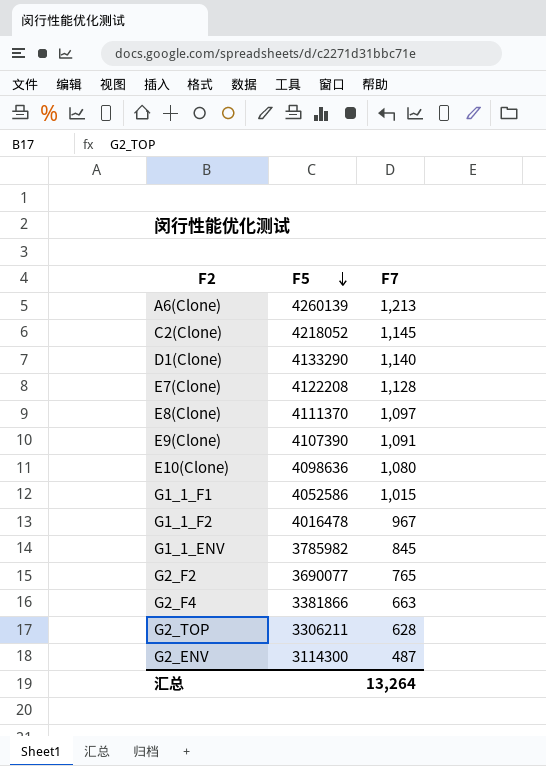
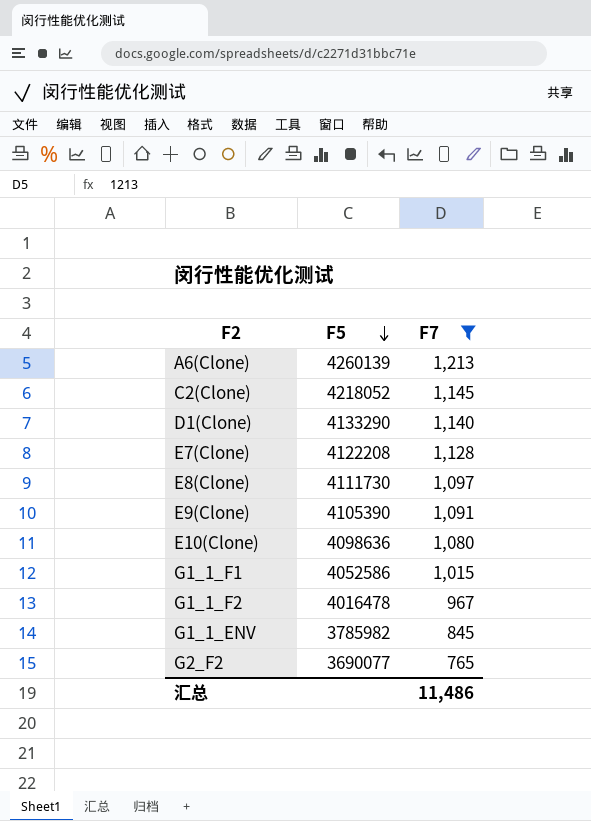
filter: none -> F7 >= 765
E8(Clone) | F5: 4111370 -> 4111730
E9(Clone) | F5: 4107390 -> 4105390
汇总 | F7: 13,264 -> 11,486

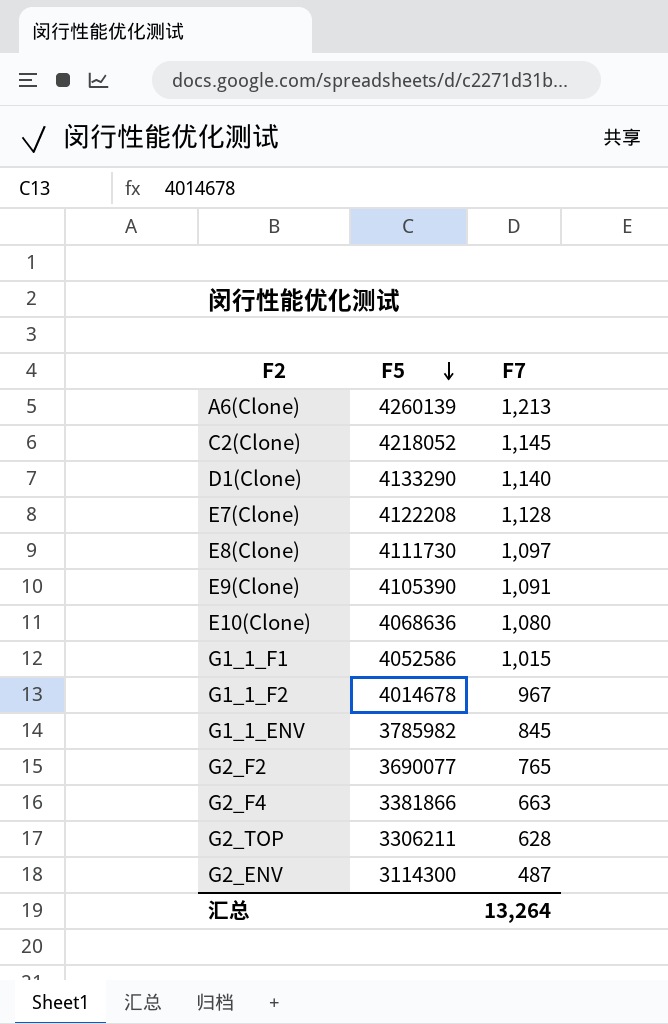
filter: F7 >= 765 -> none
E10(Clone) | F5: 4098636 -> 4068636
G1_1_F2 | F5: 4016478 -> 4014678
汇总 | F7: 11,486 -> 13,264

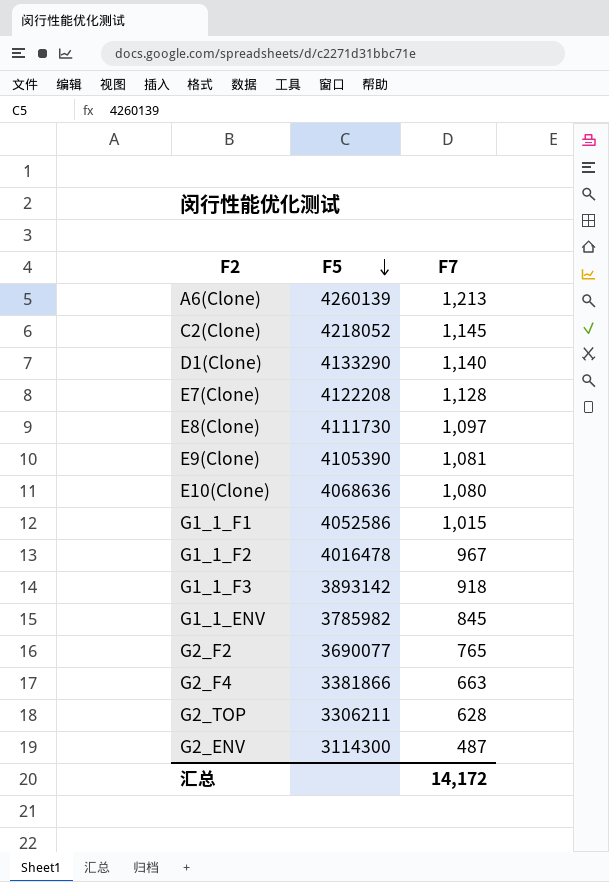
E9(Clone) | F7: 1,091 -> 1,081
G1_1_F2 | F5: 4014678 -> 4016478
row G1_1_F3: none -> 3893142 | 918
汇总 | F7: 13,264 -> 14,172

